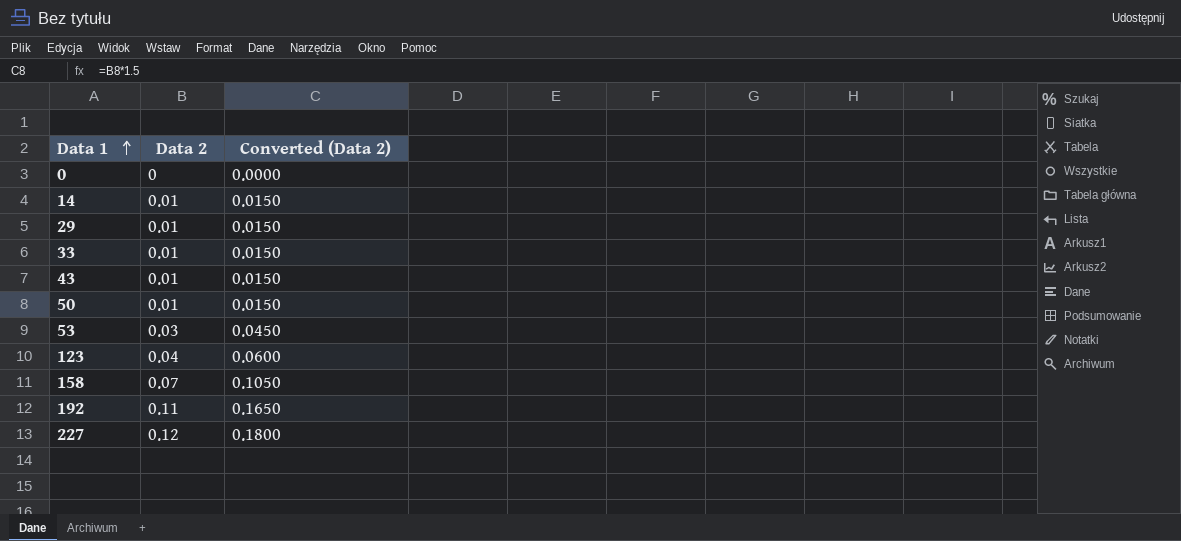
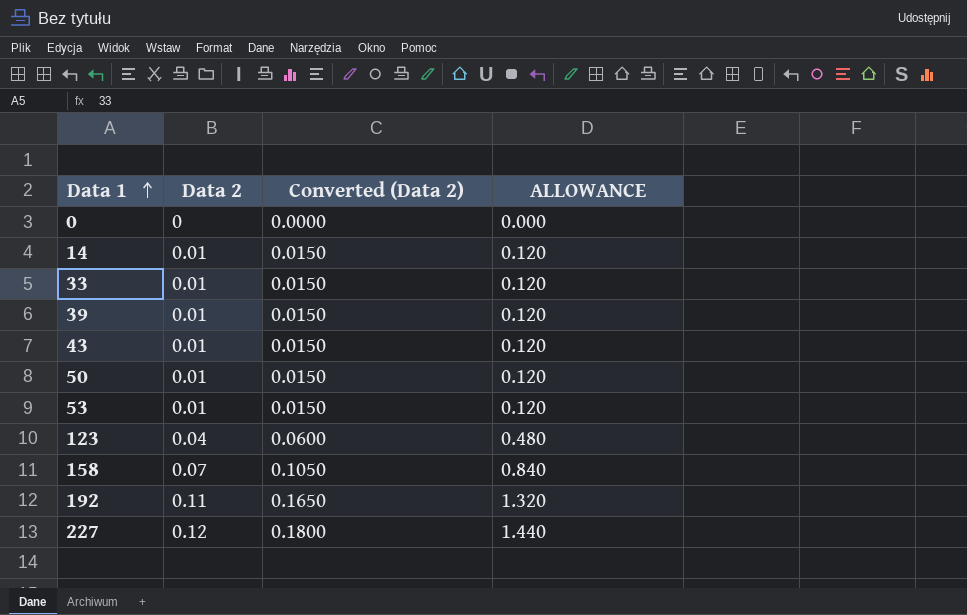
column ALLOWANCE | formula: none -> [Data 2] * 12
row 29: 0.01 | 0.0150 -> none
row 39: none -> 0.01 | 0.0150 | 0.120
53 | Data 2: 0.03 -> 0.01
53 | Converted (Data 2): 0.0450 -> 0.0150

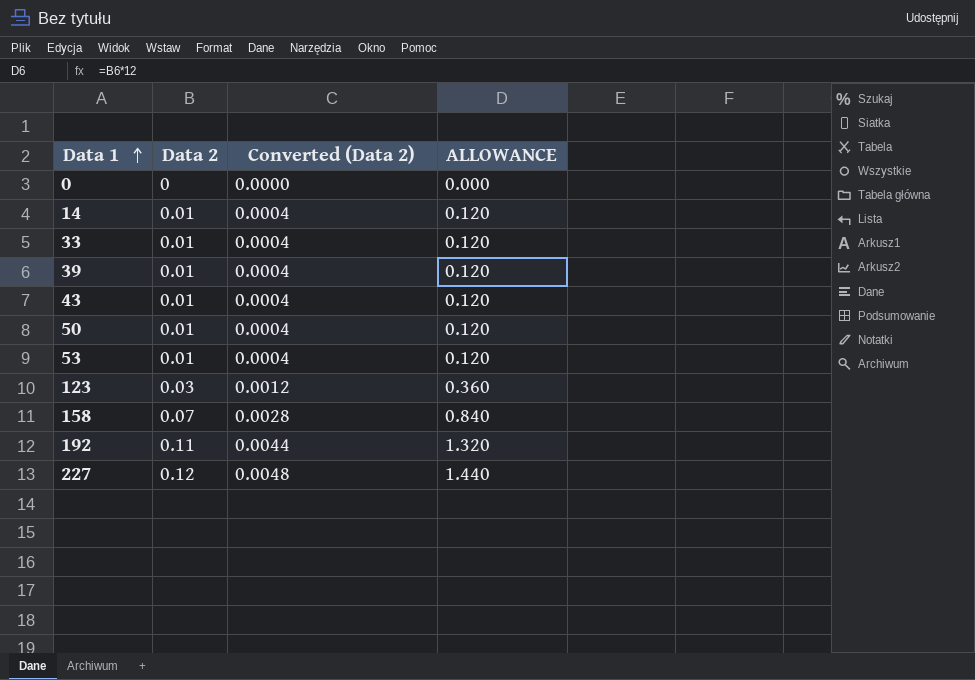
column Converted (Data 2) | formula: [Data 2] * 1.5 -> [Data 2] * 0.04
123 | Data 2: 0.04 -> 0.03
123 | ALLOWANCE: 0.480 -> 0.360

